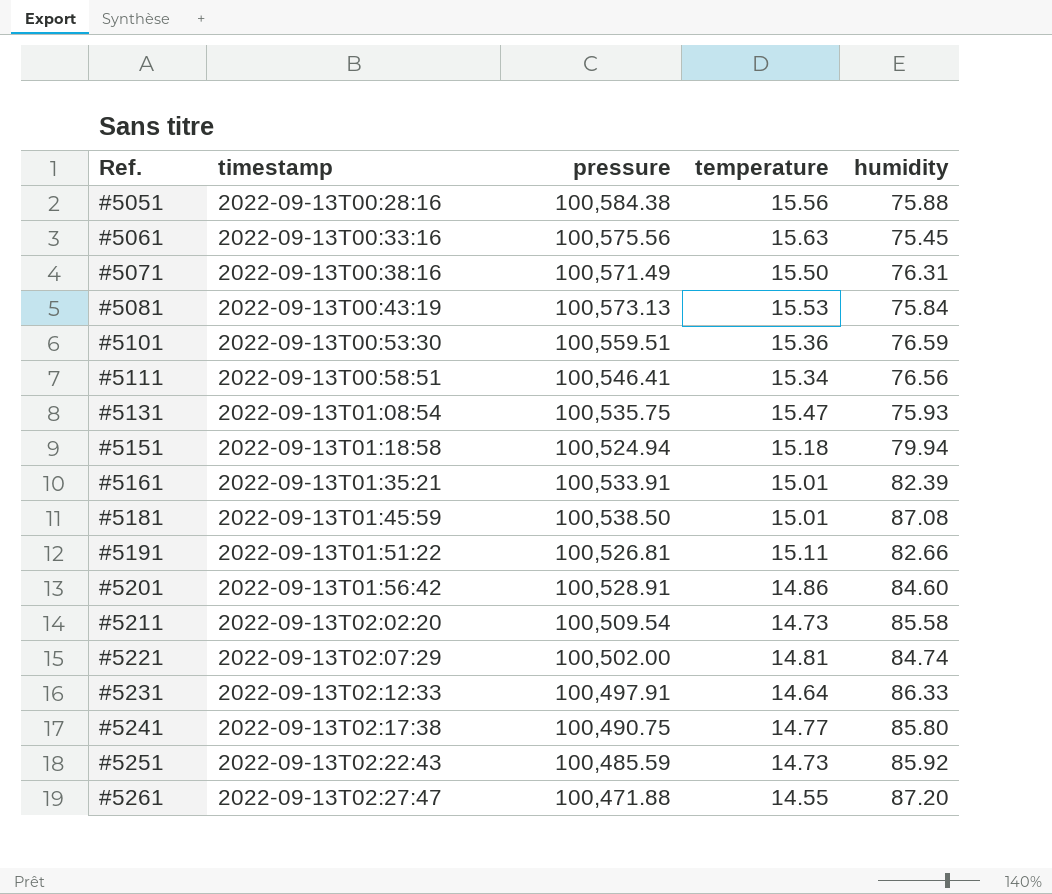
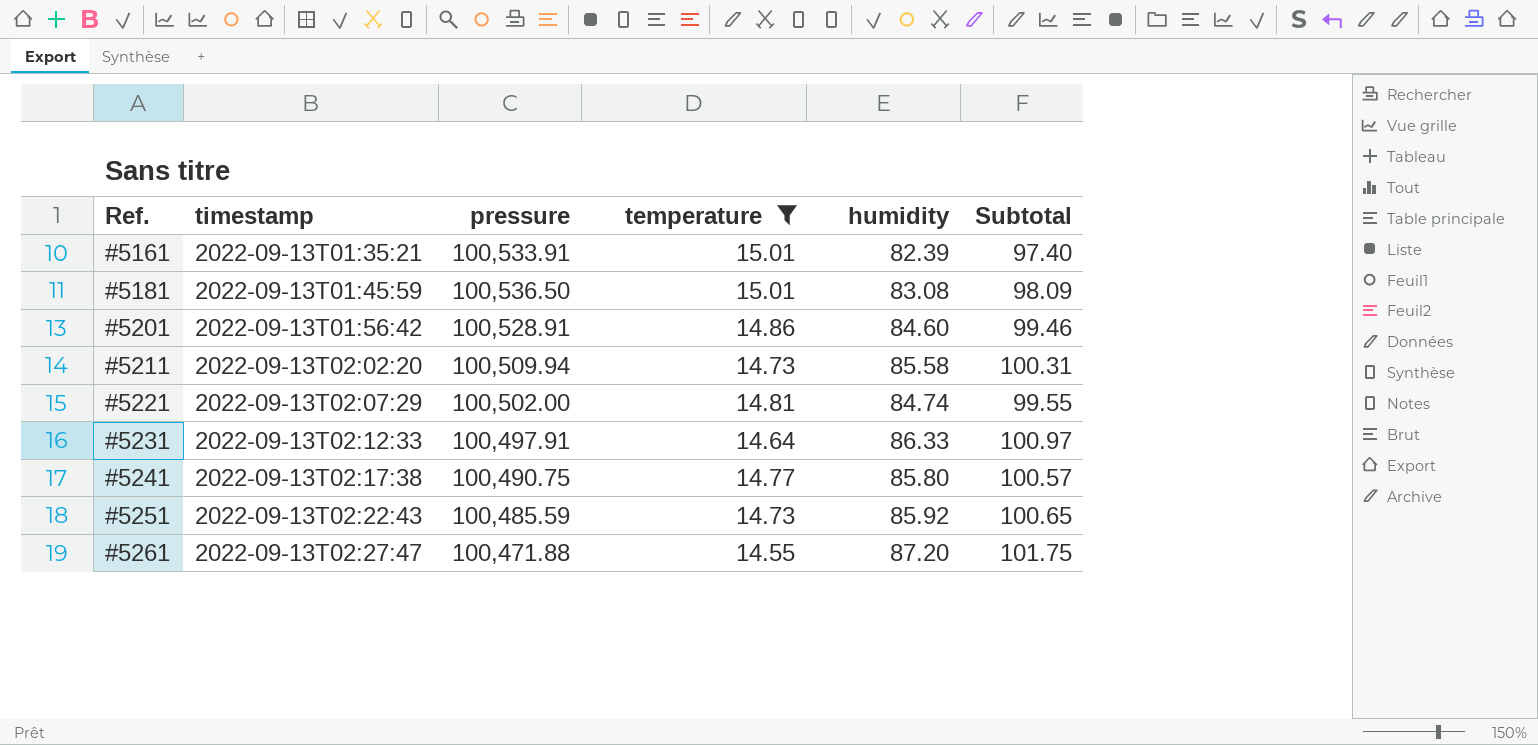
filter: none -> temperature <= 15.01
column Subtotal | formula: none -> [temperature] + [humidity]
#5181 | pressure: 100,538.50 -> 100,536.50
#5181 | humidity: 87.08 -> 83.08
#5211 | pressure: 100,509.54 -> 100,509.94

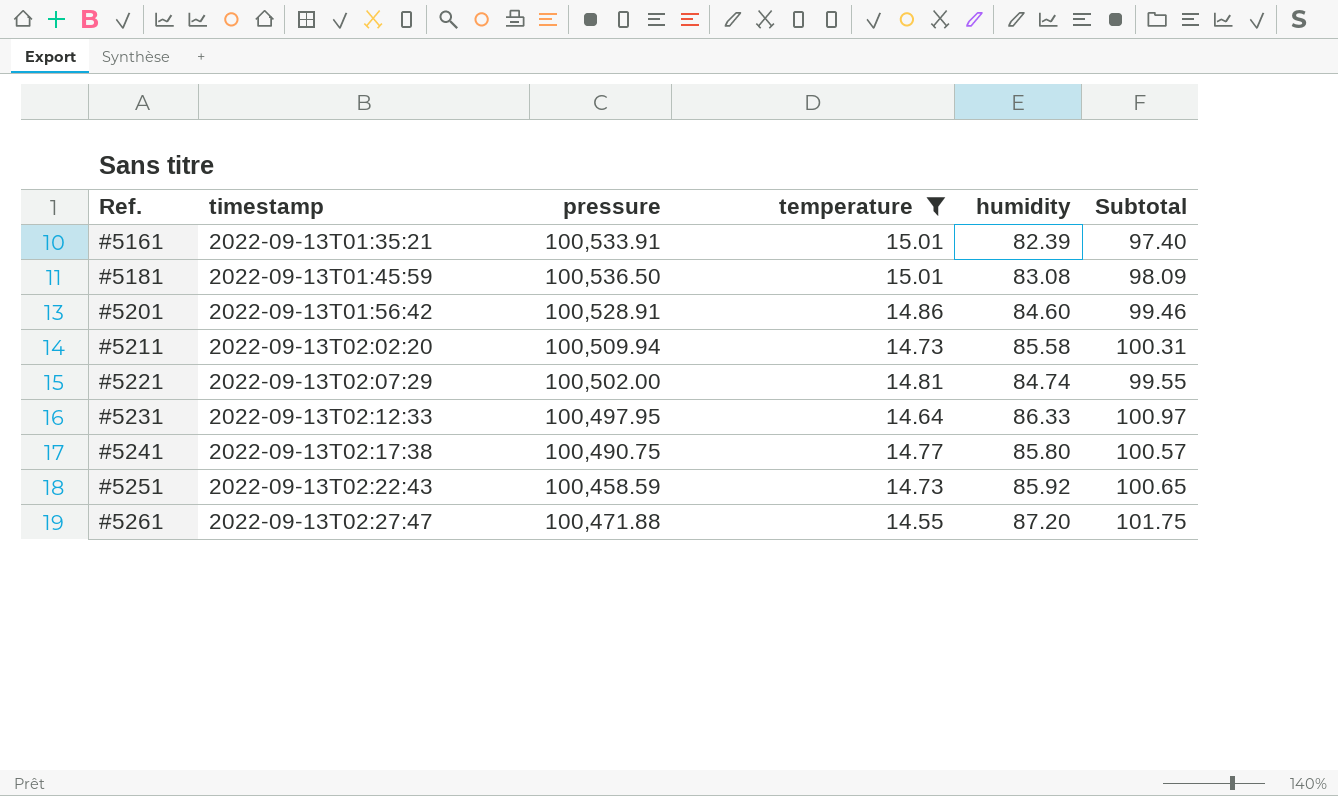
#5231 | pressure: 100,497.91 -> 100,497.95
#5251 | pressure: 100,485.59 -> 100,458.59

